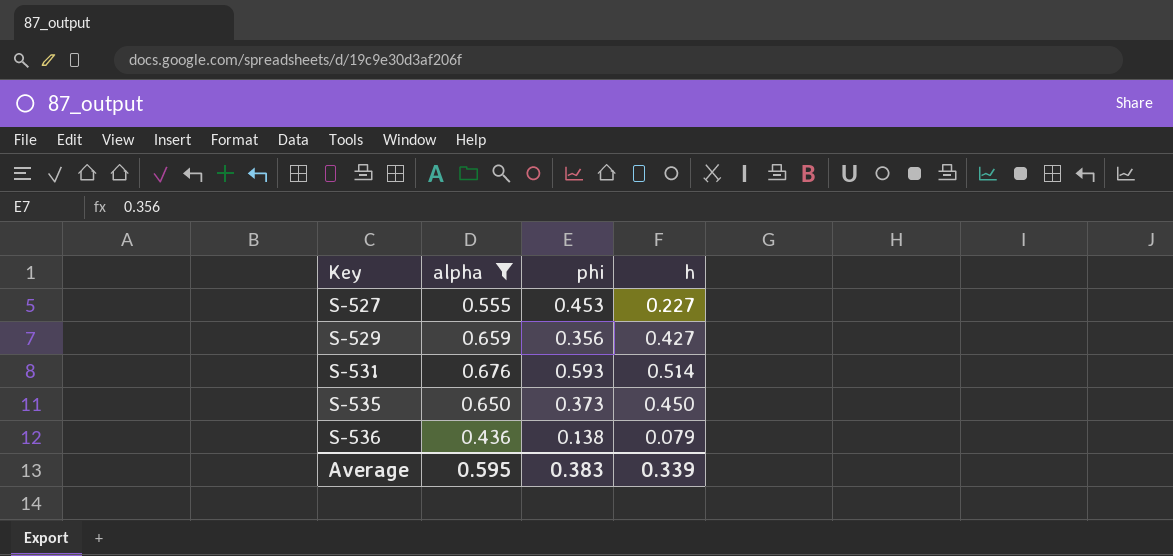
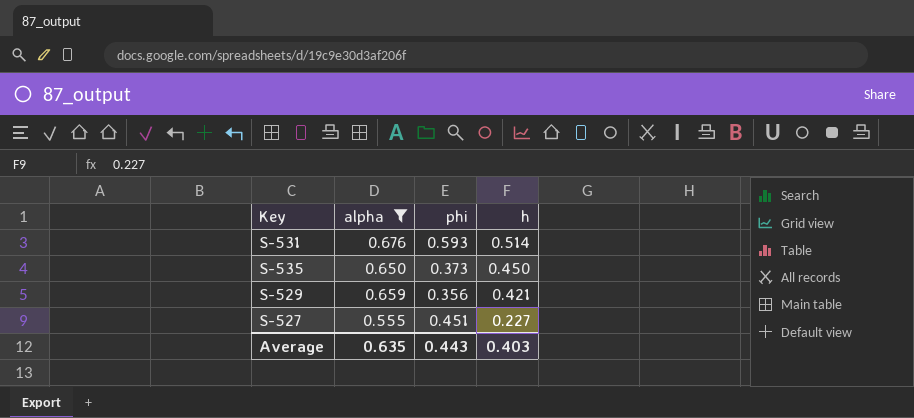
row order: Key ascending -> h descending
row S-536: 0.436 | 0.138 | 0.079 -> none
S-529 | h: 0.427 -> 0.421
S-527 | phi: 0.453 -> 0.451
Average | alpha: 0.595 -> 0.635
Average | phi: 0.383 -> 0.443
Average | h: 0.339 -> 0.403

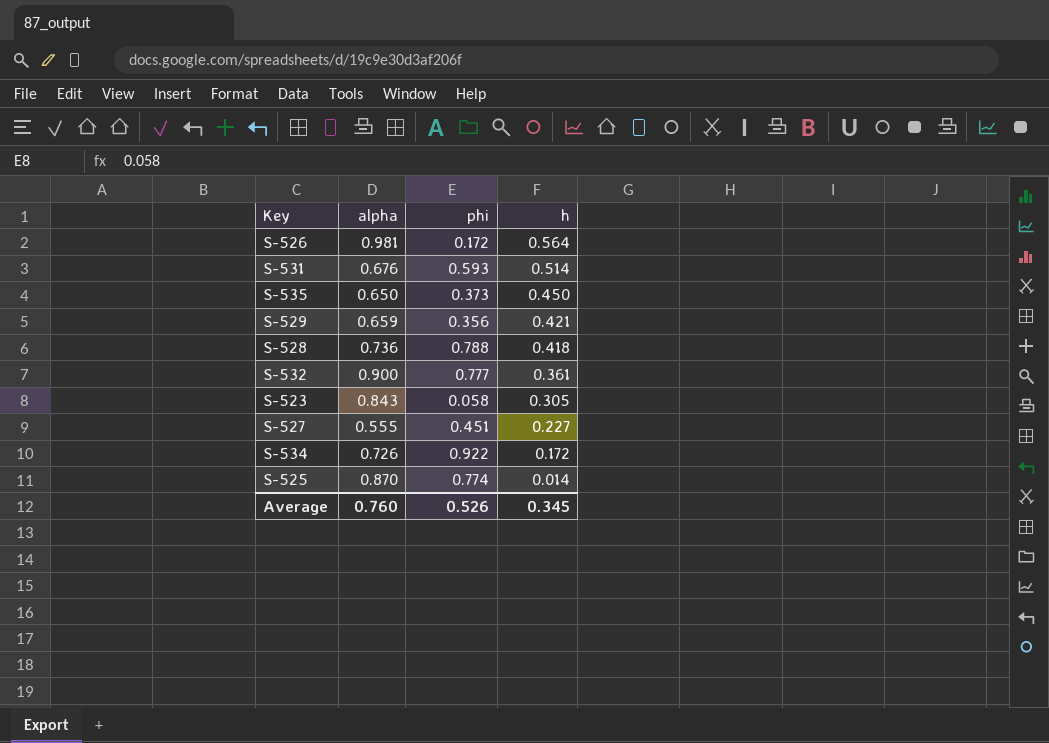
filter: alpha <= 0.676 -> none
Average | alpha: 0.635 -> 0.760
Average | phi: 0.443 -> 0.526
Average | h: 0.403 -> 0.345

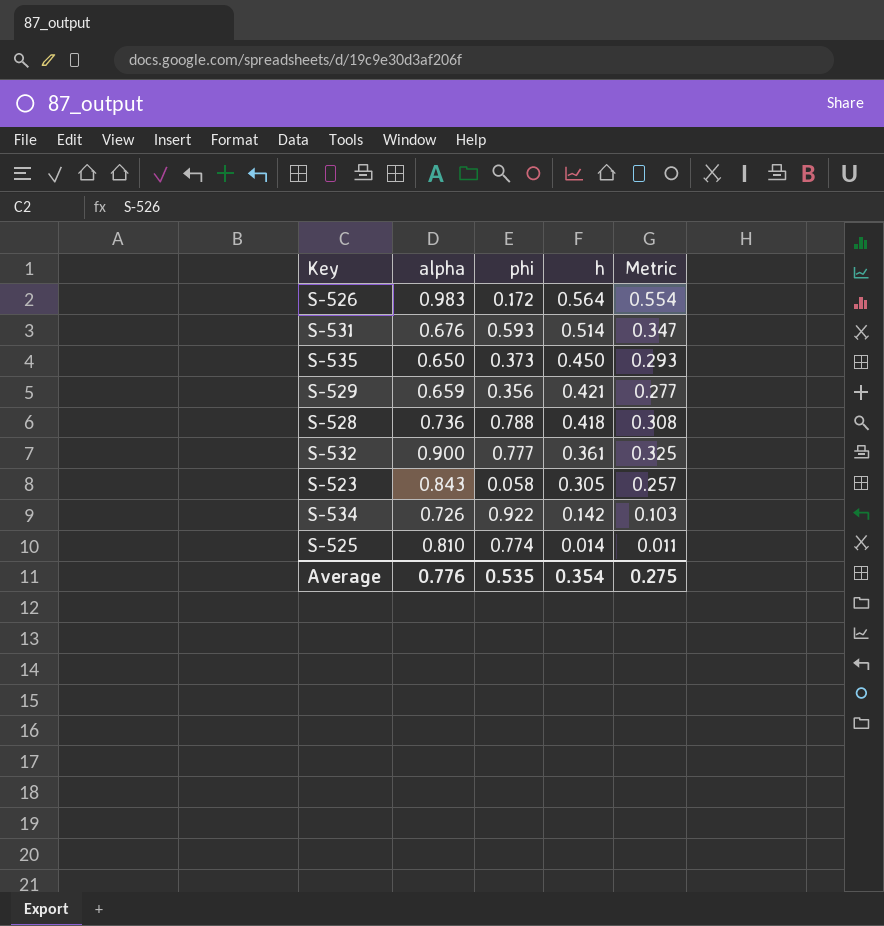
column Metric | formula: none -> [alpha] * [h]
row S-527: 0.555 | 0.451 | 0.227 -> none
S-526 | alpha: 0.981 -> 0.983
S-534 | h: 0.172 -> 0.142
S-525 | alpha: 0.870 -> 0.810
Average | alpha: 0.760 -> 0.776
Average | phi: 0.526 -> 0.535
Average | h: 0.345 -> 0.354

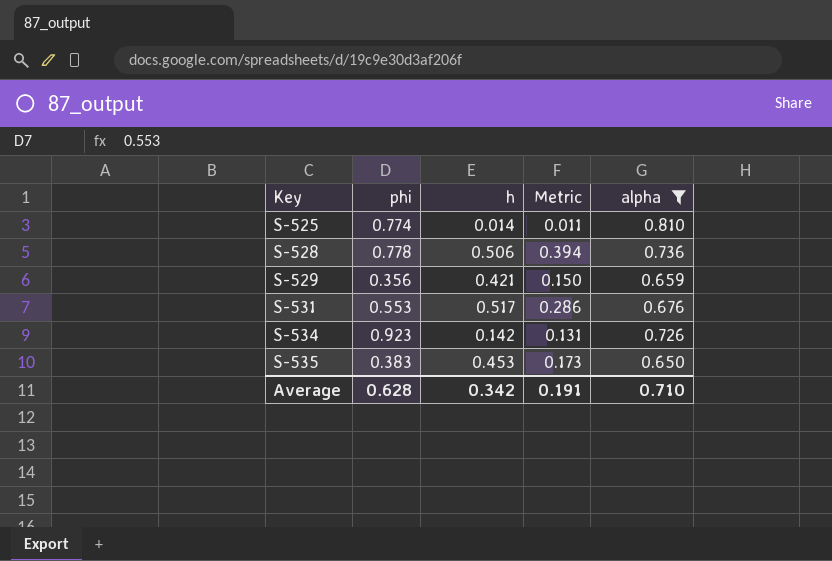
filter: none -> alpha <= 0.810
row order: h descending -> Key ascending
column Metric | formula: [alpha] * [h] -> [phi] * [h]
column alpha | position: 2 -> 5
S-528 | phi: 0.788 -> 0.778
S-528 | h: 0.418 -> 0.506
S-531 | phi: 0.593 -> 0.553
S-531 | h: 0.514 -> 0.517
S-534 | phi: 0.922 -> 0.923
S-535 | phi: 0.373 -> 0.383
S-535 | h: 0.450 -> 0.453
Average | phi: 0.535 -> 0.628
Average | h: 0.354 -> 0.342
Average | Metric: 0.275 -> 0.191
Average | alpha: 0.776 -> 0.710

